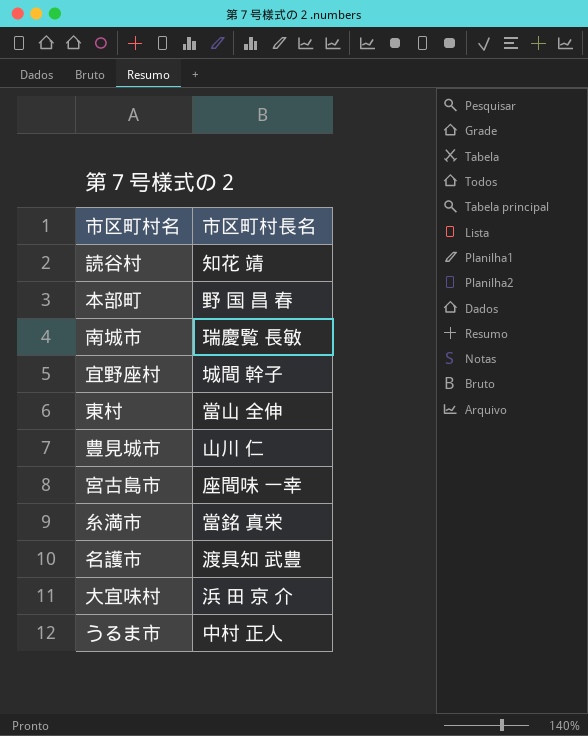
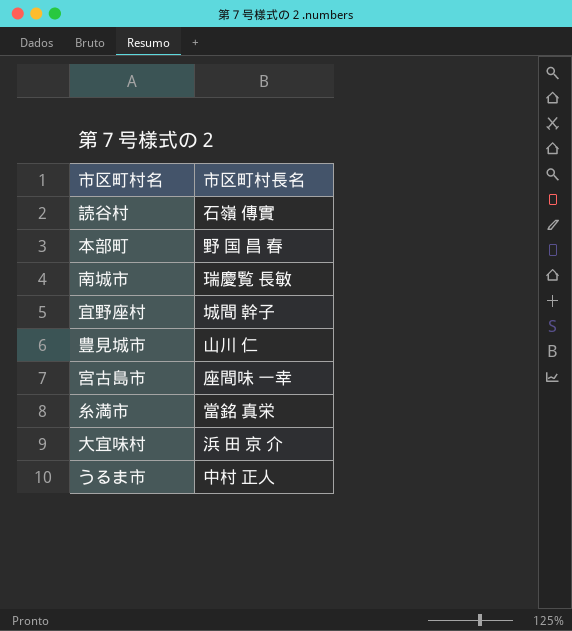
row 東村: 當山 全伸 -> none
row 名護市: 渡具知 武豊 -> none
読谷村 | 市区町村長名: 知花 靖 -> 石嶺 傳實

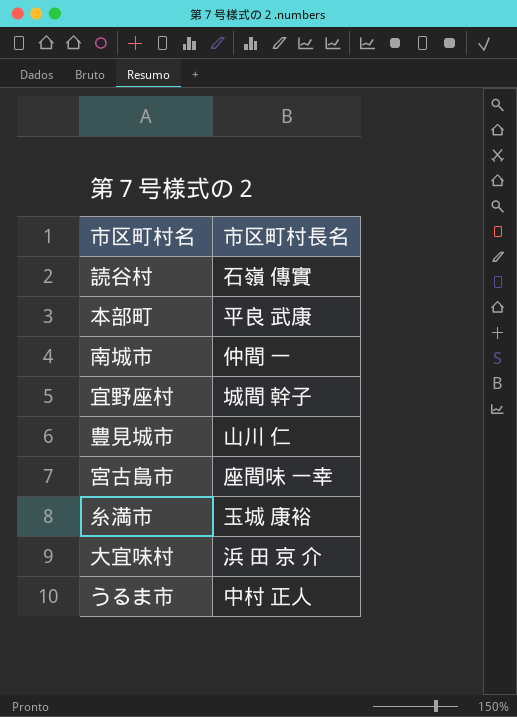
本部町 | 市区町村長名: 野 国 昌 春 -> 平良 武康
南城市 | 市区町村長名: 瑞慶覧 長敏 -> 仲間 一
糸満市 | 市区町村長名: 當銘 真栄 -> 玉城 康裕

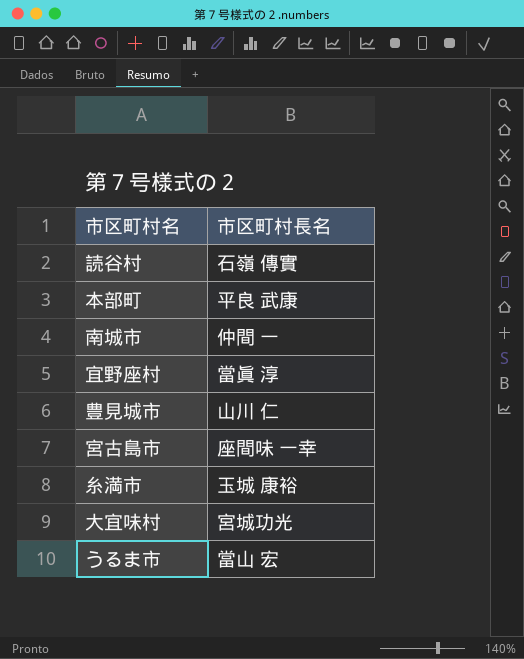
宜野座村 | 市区町村長名: 城間 幹子 -> 當眞 淳
大宜味村 | 市区町村長名: 浜 田 京 介 -> 宮城功光
うるま市 | 市区町村長名: 中村 正人 -> 當山 宏

